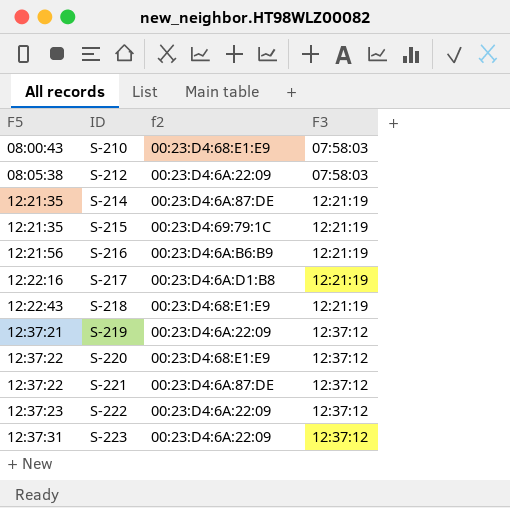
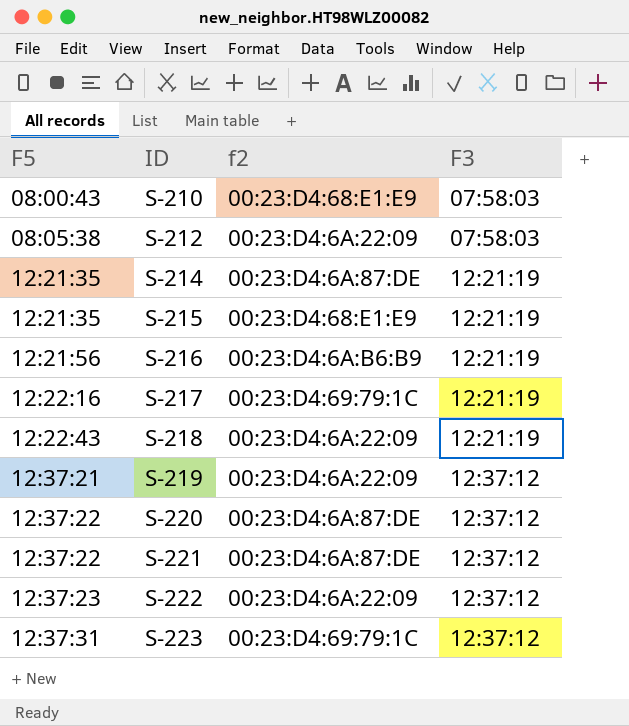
S-215 | f2: 00:23:D4:69:79:1C -> 00:23:D4:68:E1:E9
S-217 | f2: 00:23:D4:6A:D1:B8 -> 00:23:D4:69:79:1C
S-218 | f2: 00:23:D4:68:E1:E9 -> 00:23:D4:6A:22:09
S-220 | f2: 00:23:D4:68:E1:E9 -> 00:23:D4:6A:87:DE
S-223 | f2: 00:23:D4:6A:22:09 -> 00:23:D4:69:79:1C

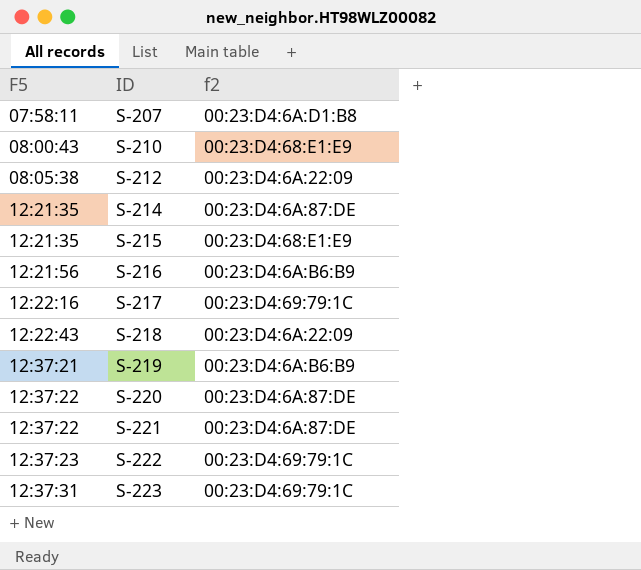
column F3 | position: 4 -> none
row S-207: none -> 07:58:11 | 00:23:D4:6A:D1:B8
S-219 | f2: 00:23:D4:6A:22:09 -> 00:23:D4:6A:B6:B9
S-222 | f2: 00:23:D4:6A:22:09 -> 00:23:D4:69:79:1C

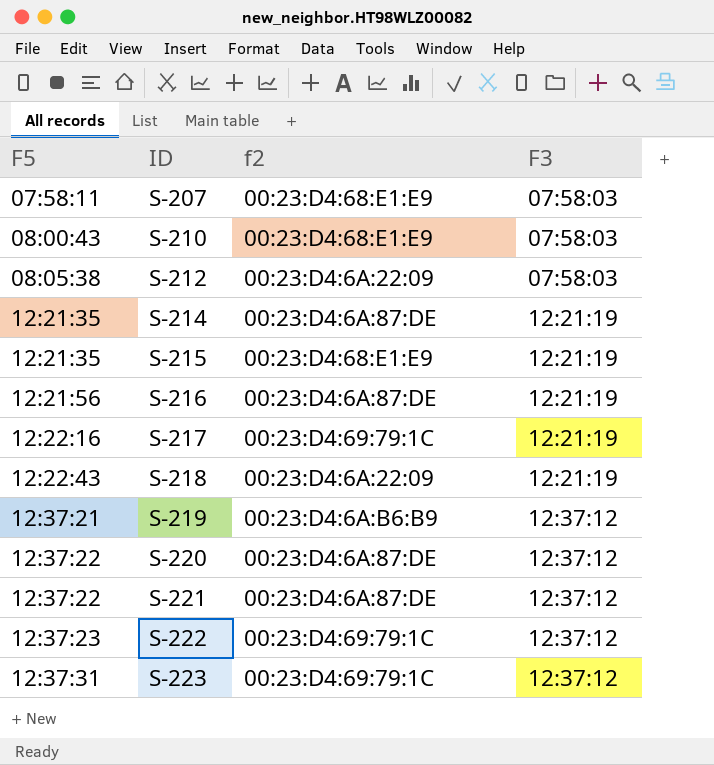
column F3 | position: none -> 4
S-207 | f2: 00:23:D4:6A:D1:B8 -> 00:23:D4:68:E1:E9
S-216 | f2: 00:23:D4:6A:B6:B9 -> 00:23:D4:6A:87:DE

